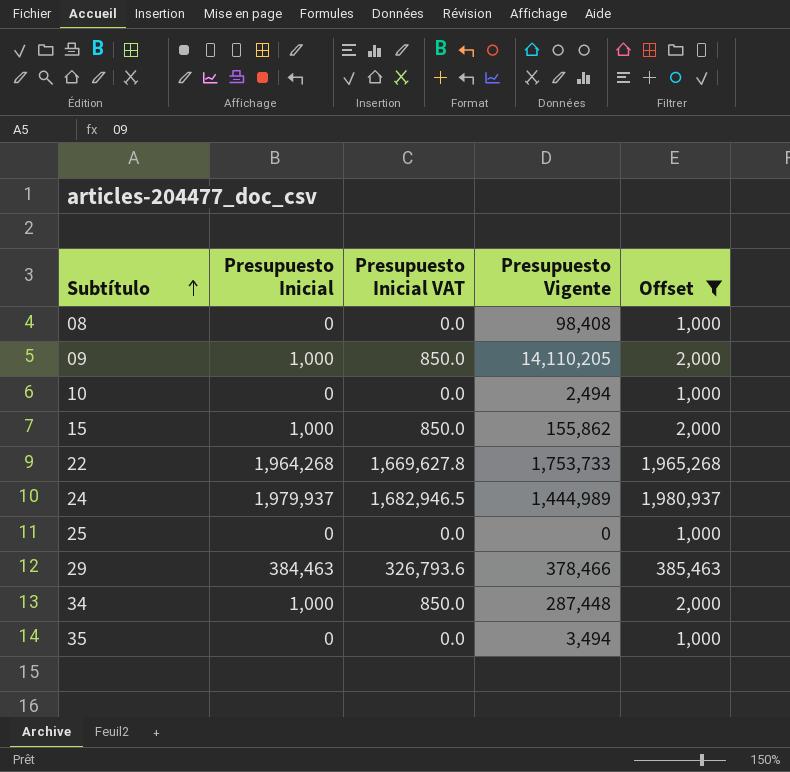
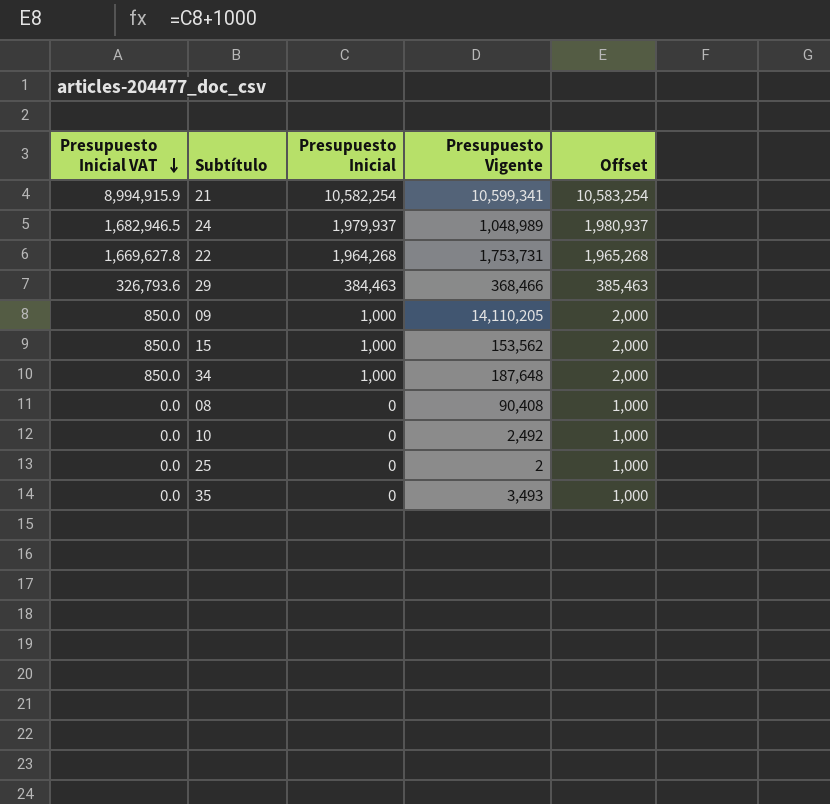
filter: Offset != 10,583,254 -> none
row order: Subtítulo ascending -> Presupuesto Inicial VAT descending
column Presupuesto Inicial VAT | position: 3 -> 1
24 | Presupuesto Vigente: 1,444,989 -> 1,048,989
22 | Presupuesto Vigente: 1,753,733 -> 1,753,731
29 | Presupuesto Vigente: 378,466 -> 368,466
15 | Presupuesto Vigente: 155,862 -> 153,562
34 | Presupuesto Vigente: 287,448 -> 187,648
08 | Presupuesto Vigente: 98,408 -> 90,408
10 | Presupuesto Vigente: 2,494 -> 2,492
25 | Presupuesto Vigente: 0 -> 2
35 | Presupuesto Vigente: 3,494 -> 3,493

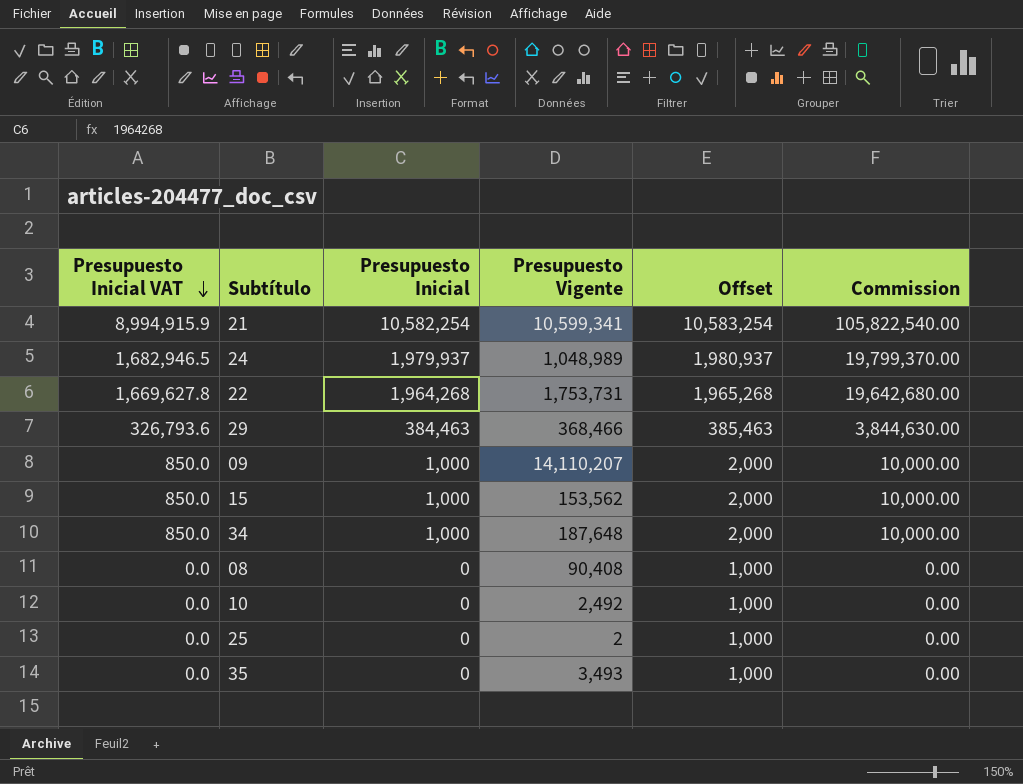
column Commission | formula: none -> [Presupuesto Inicial] * 10
09 | Presupuesto Vigente: 14,110,205 -> 14,110,207

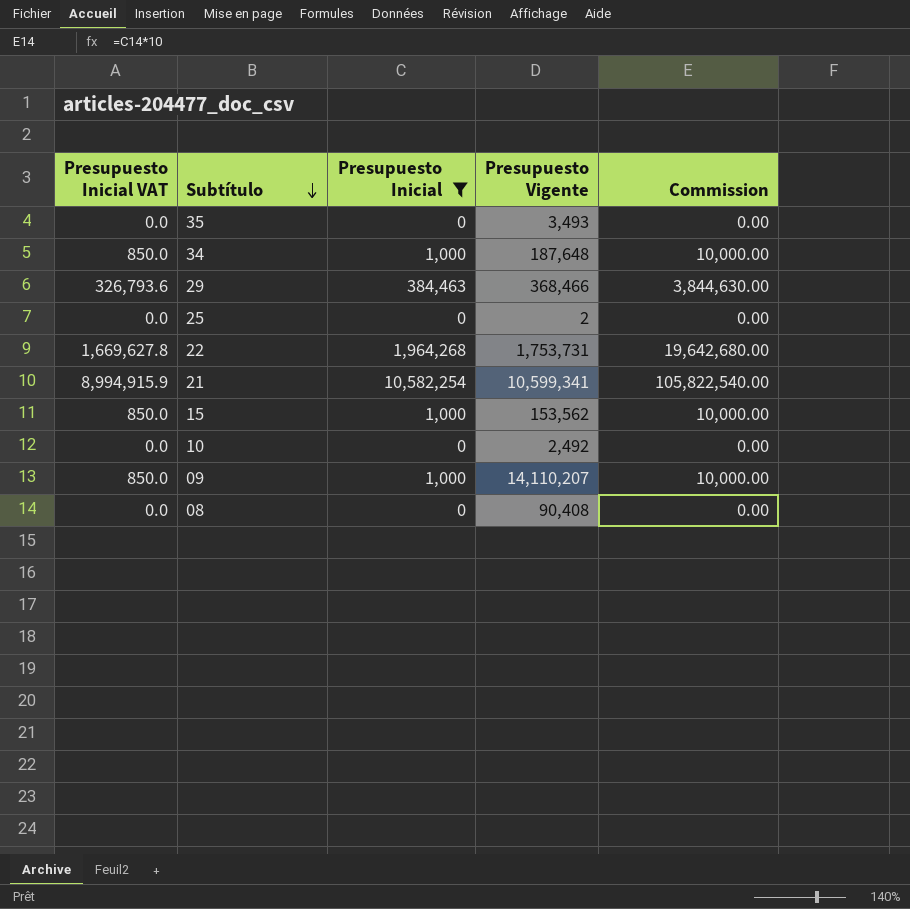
filter: none -> Presupuesto Inicial != 1,979,937
row order: Presupuesto Inicial VAT descending -> Subtítulo descending
column Offset | formula: [Presupuesto Inicial] + 1000 -> none

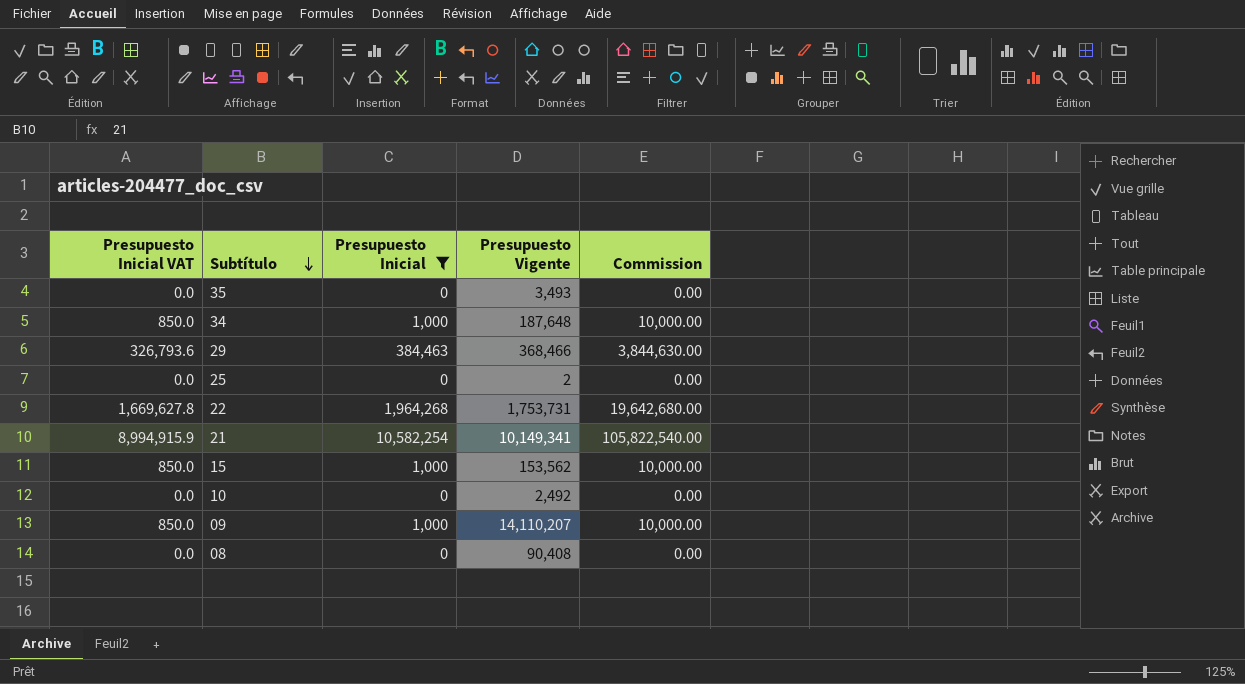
21 | Presupuesto Vigente: 10,599,341 -> 10,149,341

